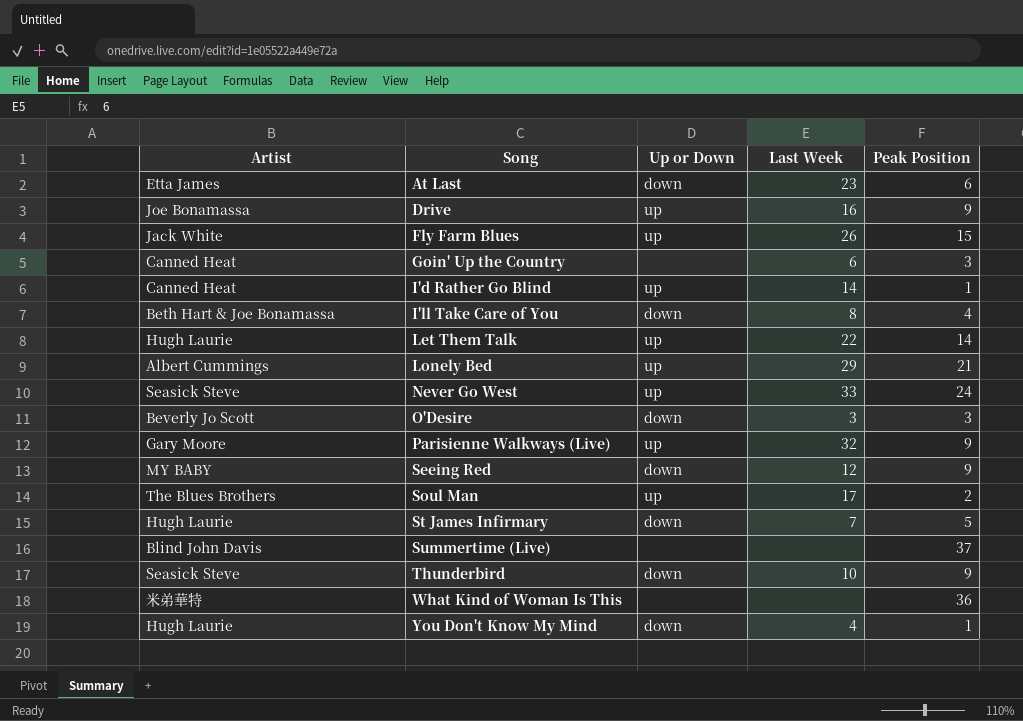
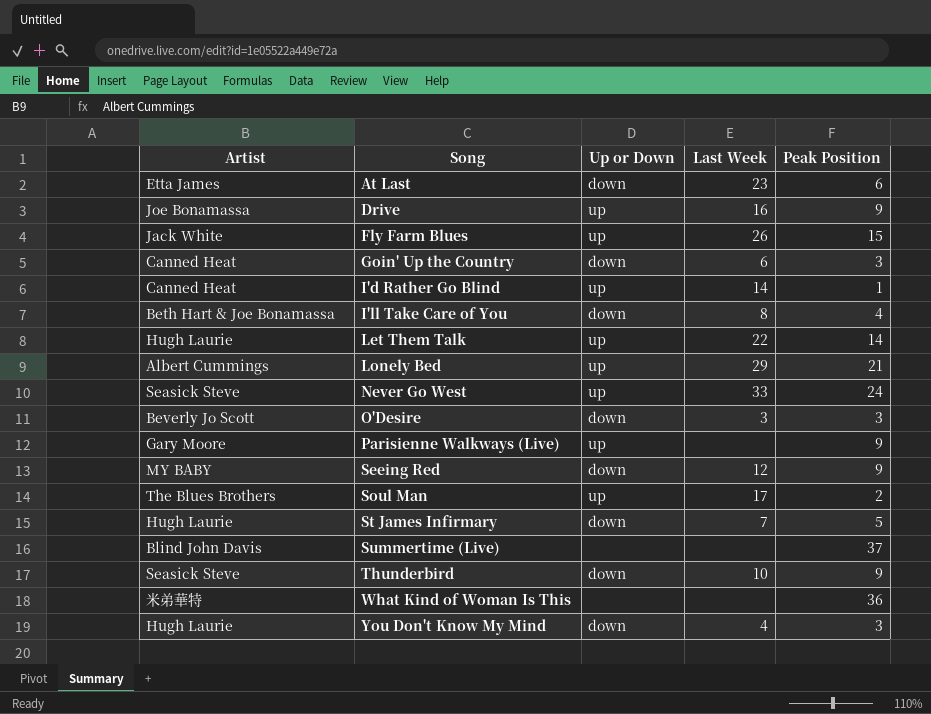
Goin' Up the Country | Up or Down: none -> down
Parisienne Walkways (Live) | Last Week: 32 -> none
You Don't Know My Mind | Peak Position: 1 -> 3

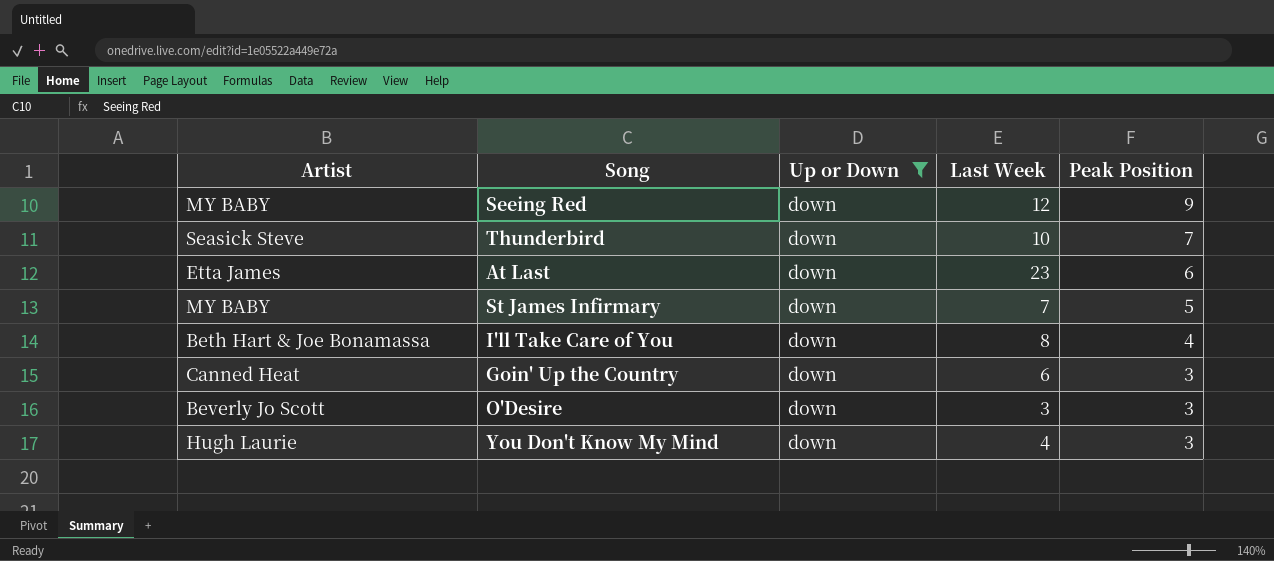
filter: none -> Up or Down = down
row order: Song ascending -> Peak Position descending
Thunderbird | Peak Position: 9 -> 7
St James Infirmary | Artist: Hugh Laurie -> MY BABY

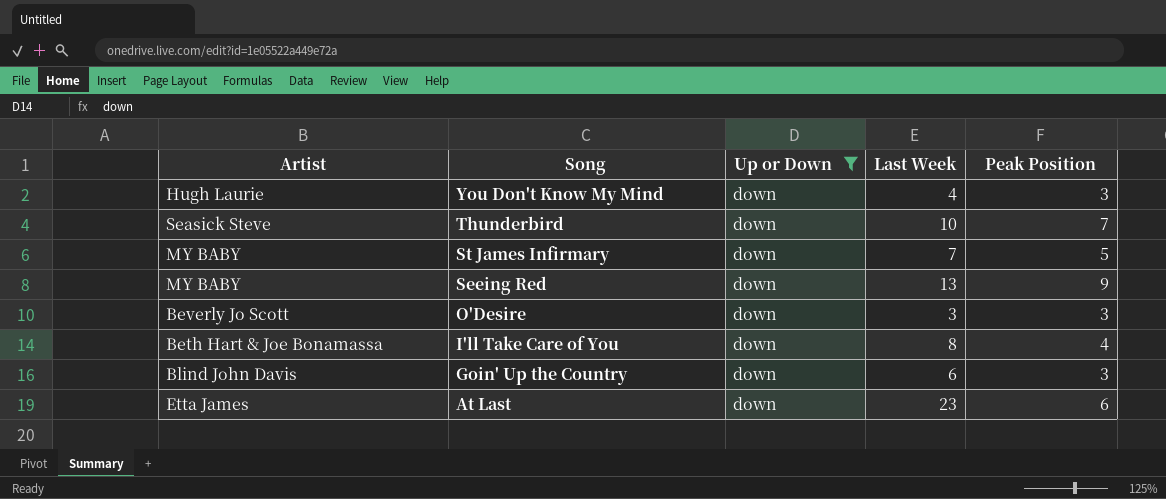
row order: Peak Position descending -> Song descending
Seeing Red | Last Week: 12 -> 13
Goin' Up the Country | Artist: Canned Heat -> Blind John Davis

